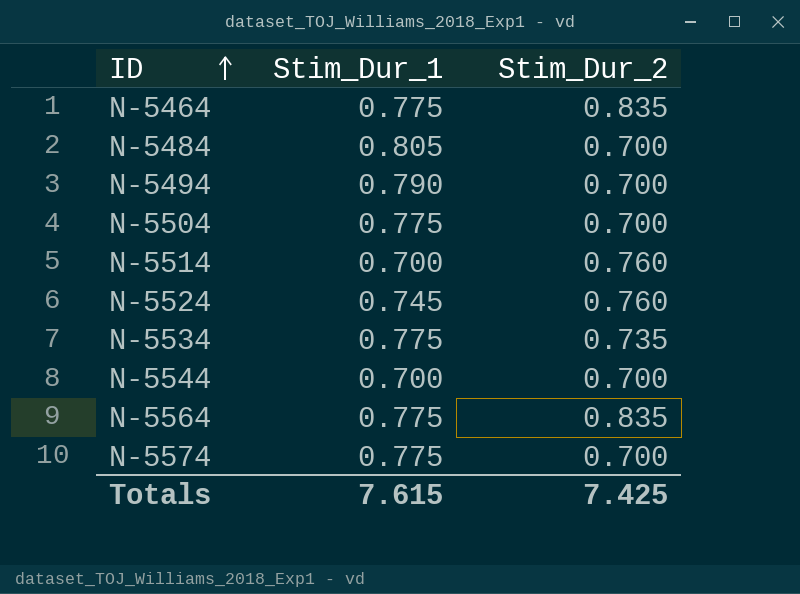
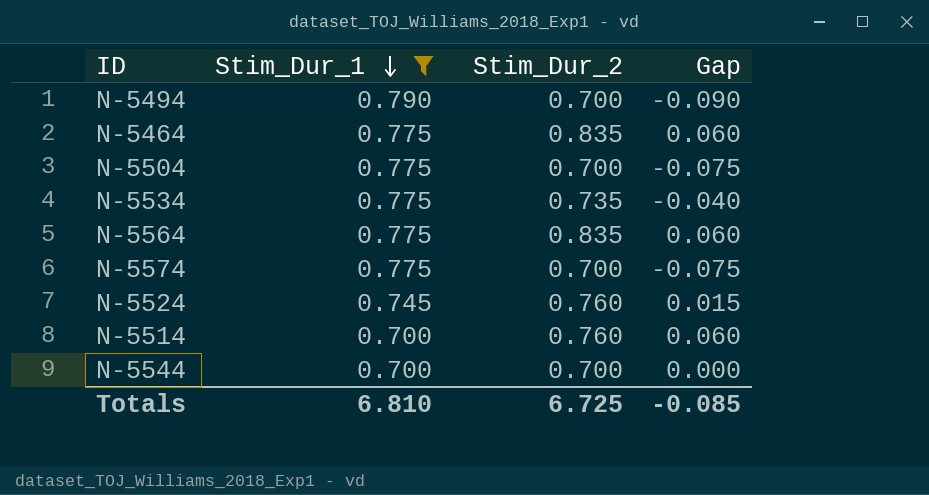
filter: none -> Stim_Dur_1 != 0.805
row order: ID ascending -> Stim_Dur_1 descending
column Gap | formula: none -> [Stim_Dur_2] - [Stim_Dur_1]
Totals | Stim_Dur_1: 7.615 -> 6.810
Totals | Stim_Dur_2: 7.425 -> 6.725

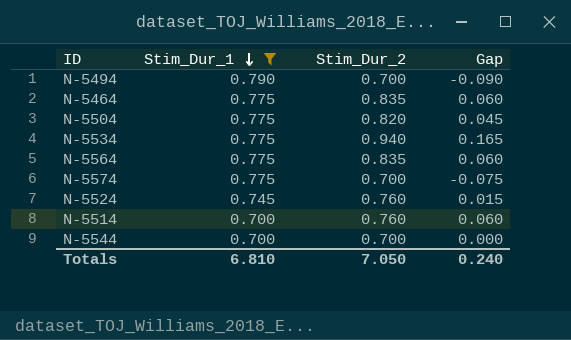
N-5504 | Stim_Dur_2: 0.700 -> 0.820
N-5504 | Gap: -0.075 -> 0.045
N-5534 | Stim_Dur_2: 0.735 -> 0.940
N-5534 | Gap: -0.040 -> 0.165
Totals | Stim_Dur_2: 6.725 -> 7.050
Totals | Gap: -0.085 -> 0.240

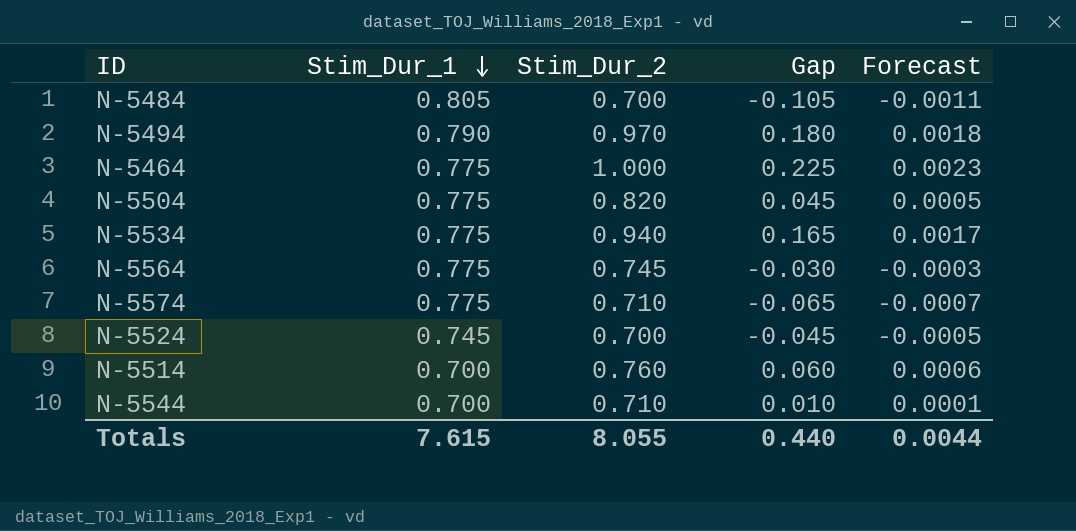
filter: Stim_Dur_1 != 0.805 -> none
column Forecast | formula: none -> [Gap] * 0.01
N-5494 | Stim_Dur_2: 0.700 -> 0.970
N-5494 | Gap: -0.090 -> 0.180
N-5464 | Stim_Dur_2: 0.835 -> 1.000
N-5464 | Gap: 0.060 -> 0.225
N-5564 | Stim_Dur_2: 0.835 -> 0.745
N-5564 | Gap: 0.060 -> -0.030
N-5574 | Stim_Dur_2: 0.700 -> 0.710
N-5574 | Gap: -0.075 -> -0.065
N-5524 | Stim_Dur_2: 0.760 -> 0.700
N-5524 | Gap: 0.015 -> -0.045
N-5544 | Stim_Dur_2: 0.700 -> 0.710
N-5544 | Gap: 0.000 -> 0.010
Totals | Stim_Dur_1: 6.810 -> 7.615
Totals | Stim_Dur_2: 7.050 -> 8.055
Totals | Gap: 0.240 -> 0.440

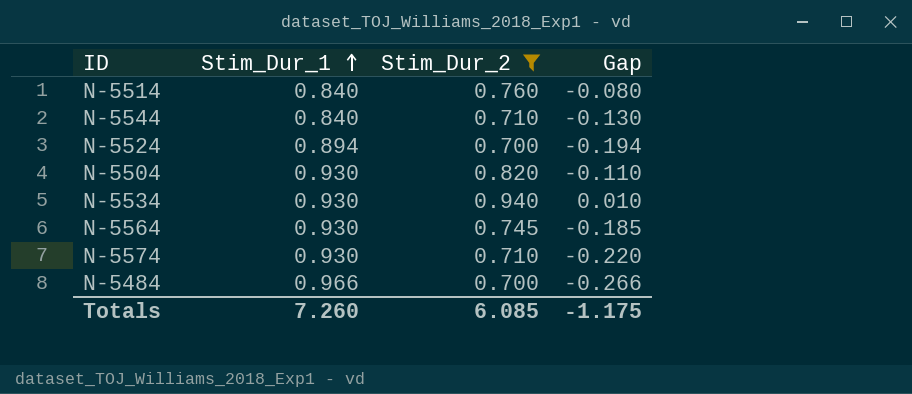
filter: none -> Stim_Dur_2 <= 0.940
row order: Stim_Dur_1 descending -> Stim_Dur_1 ascending
column Forecast | formula: [Gap] * 0.01 -> none
N-5514 | Stim_Dur_1: 0.700 -> 0.840
N-5514 | Gap: 0.060 -> -0.080
N-5544 | Stim_Dur_1: 0.700 -> 0.840
N-5544 | Gap: 0.010 -> -0.130
N-5524 | Stim_Dur_1: 0.745 -> 0.894
N-5524 | Gap: -0.045 -> -0.194
N-5504 | Stim_Dur_1: 0.775 -> 0.930
N-5504 | Gap: 0.045 -> -0.110
N-5534 | Stim_Dur_1: 0.775 -> 0.930
N-5534 | Gap: 0.165 -> 0.010
N-5564 | Stim_Dur_1: 0.775 -> 0.930
N-5564 | Gap: -0.030 -> -0.185
N-5574 | Stim_Dur_1: 0.775 -> 0.930
N-5574 | Gap: -0.065 -> -0.220
N-5484 | Stim_Dur_1: 0.805 -> 0.966
N-5484 | Gap: -0.105 -> -0.266
Totals | Stim_Dur_1: 7.615 -> 7.260
Totals | Stim_Dur_2: 8.055 -> 6.085
Totals | Gap: 0.440 -> -1.175

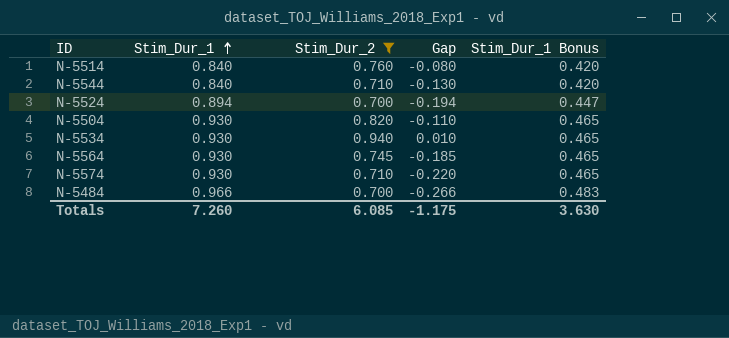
column Stim_Dur_1 Bonus | formula: none -> [Stim_Dur_1] * 0.5

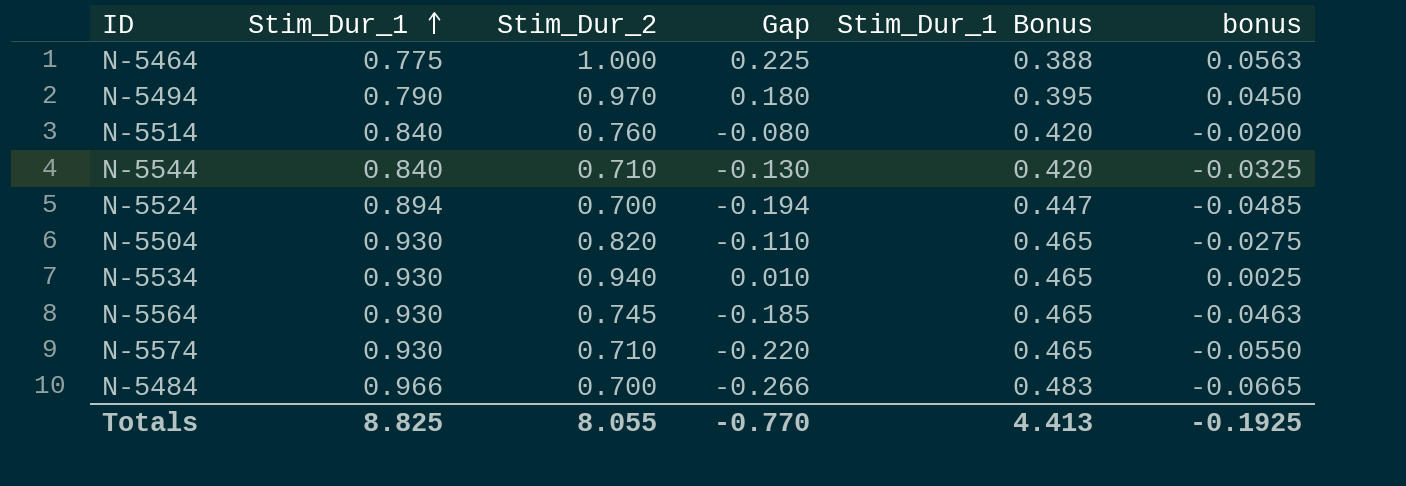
filter: Stim_Dur_2 <= 0.940 -> none
column bonus | formula: none -> [Gap] * 0.25
Totals | Stim_Dur_1: 7.260 -> 8.825
Totals | Stim_Dur_2: 6.085 -> 8.055
Totals | Gap: -1.175 -> -0.770
Totals | Stim_Dur_1 Bonus: 3.630 -> 4.413

